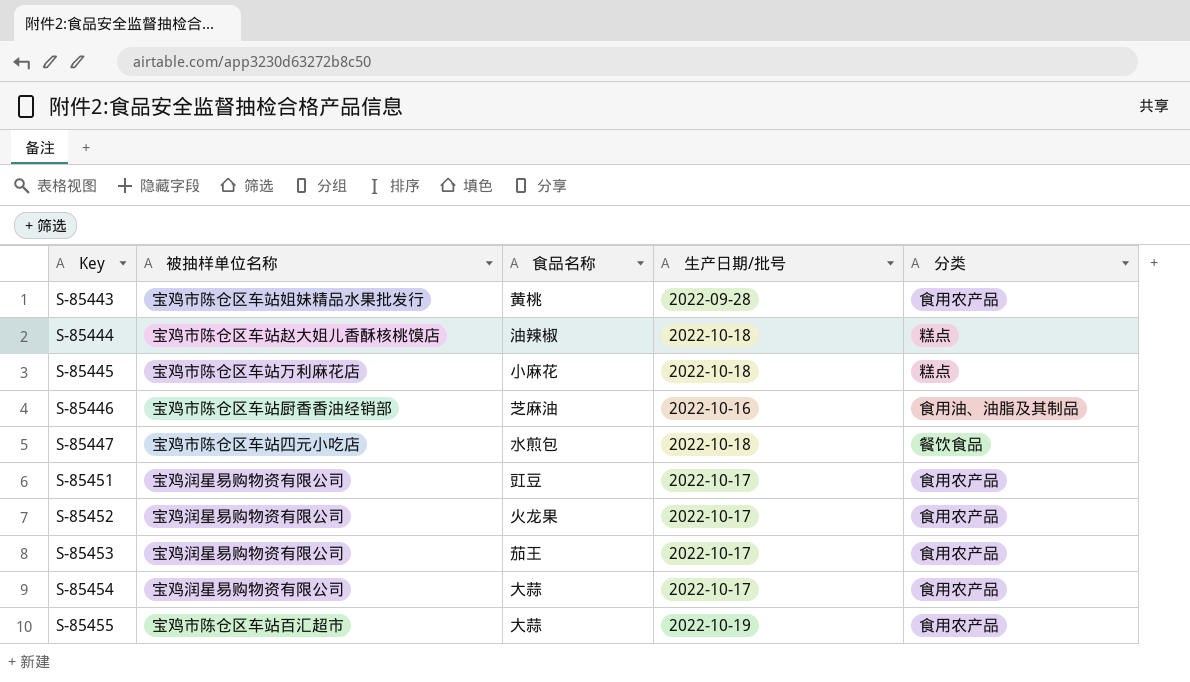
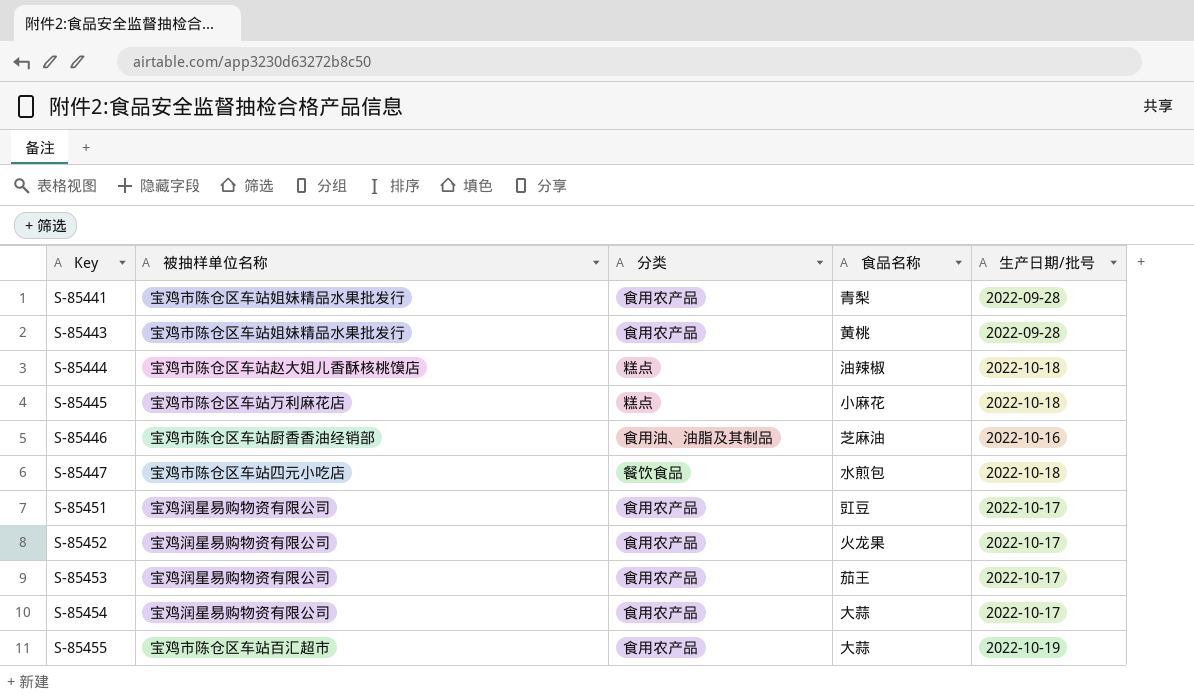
column 分类 | position: 5 -> 3
row S-85441: none -> 宝鸡市陈仓区车站姐妹精品水果批发行 | 食用农产品 | 青梨 | 2022-09-28

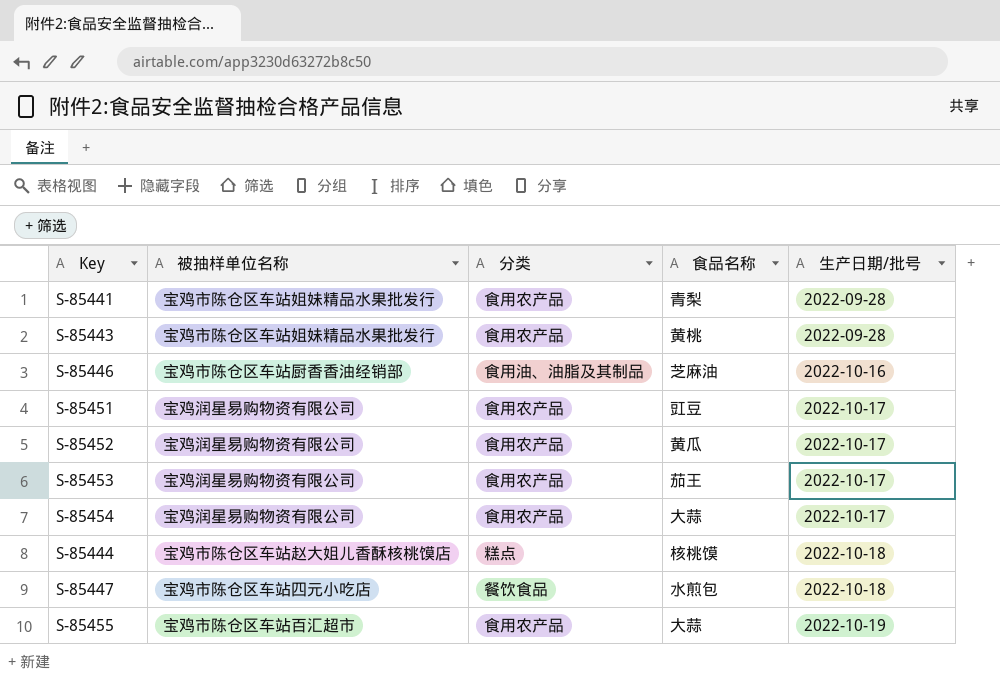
row order: Key ascending -> 生产日期/批号 ascending
row S-85445: 宝鸡市陈仓区车站万利麻花店 | 糕点 | 小麻花 | 2022-10-18 -> none
S-85452 | 食品名称: 火龙果 -> 黄瓜
S-85444 | 食品名称: 油辣椒 -> 核桃馍

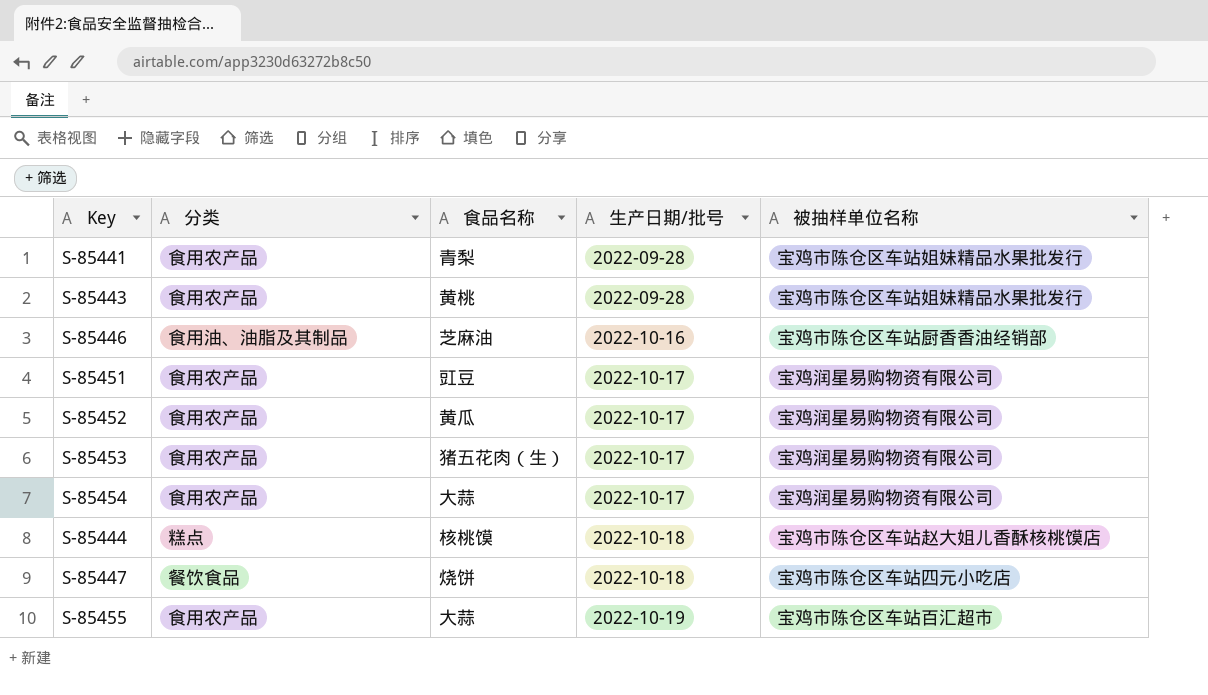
column 被抽样单位名称 | position: 2 -> 5
S-85453 | 食品名称: 茄王 -> 猪五花肉（生）
S-85447 | 食品名称: 水煎包 -> 烧饼

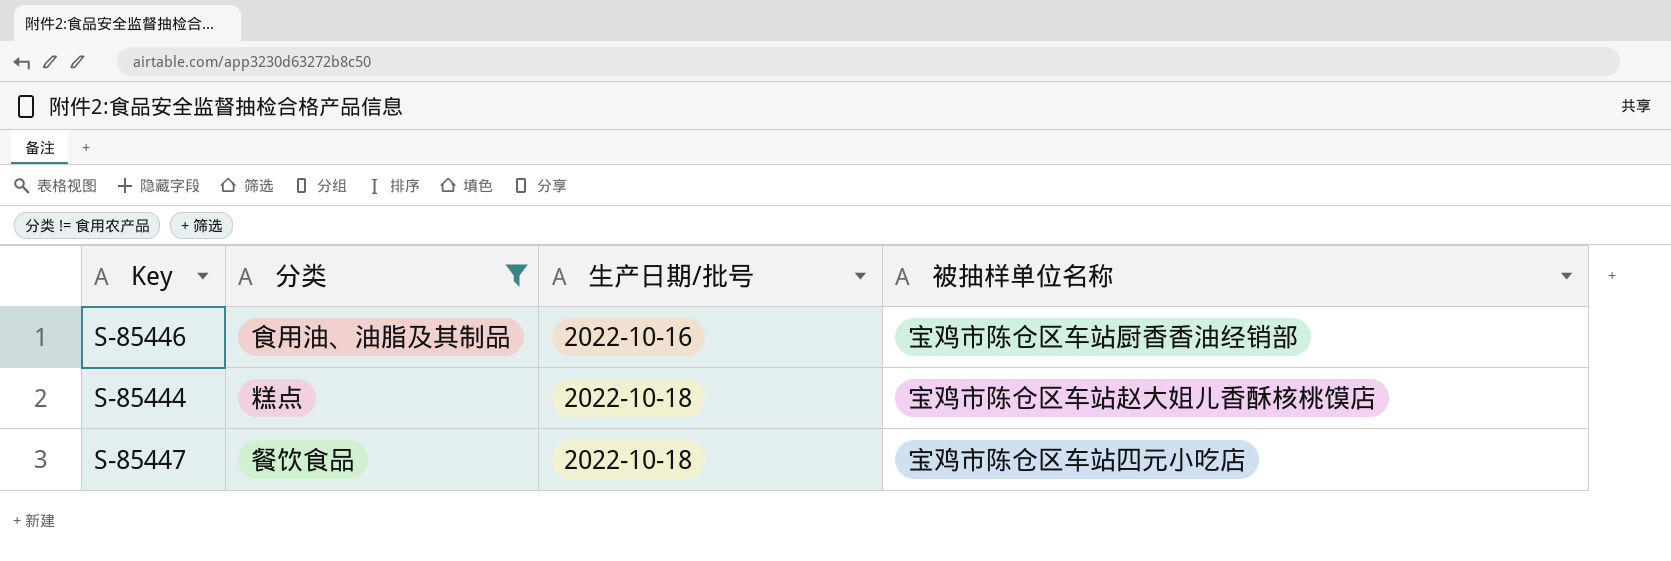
filter: none -> 分类 != 食用农产品
column 食品名称 | position: 3 -> none

